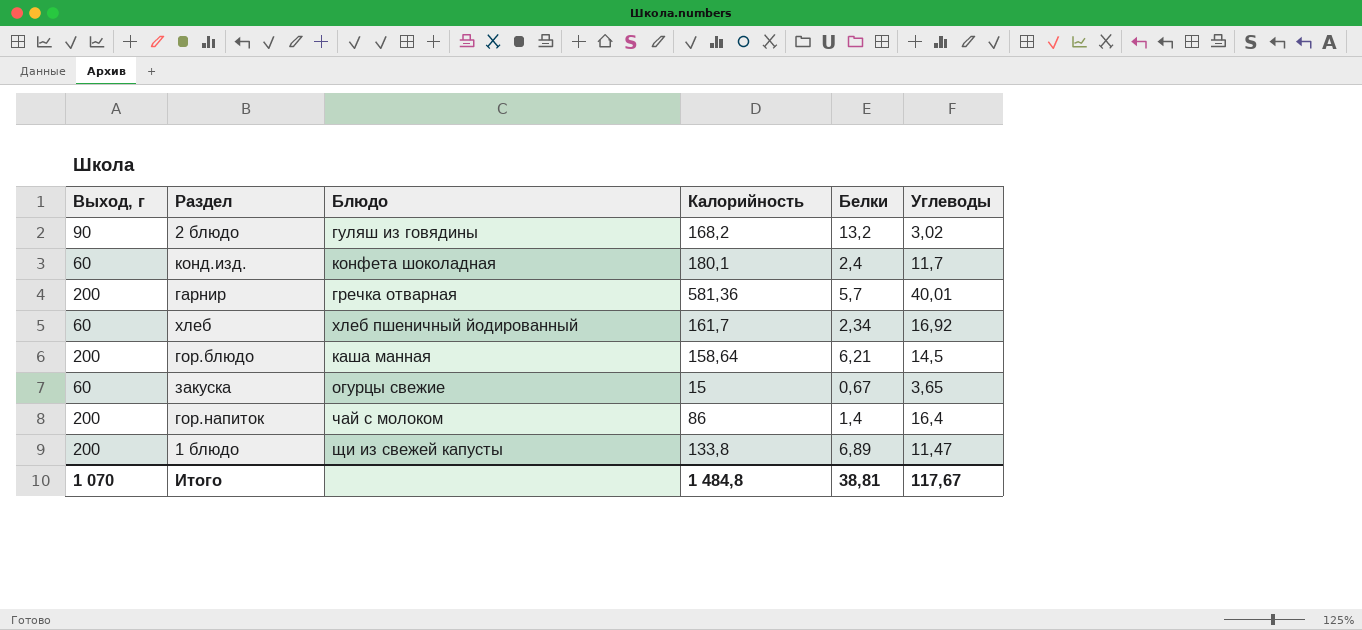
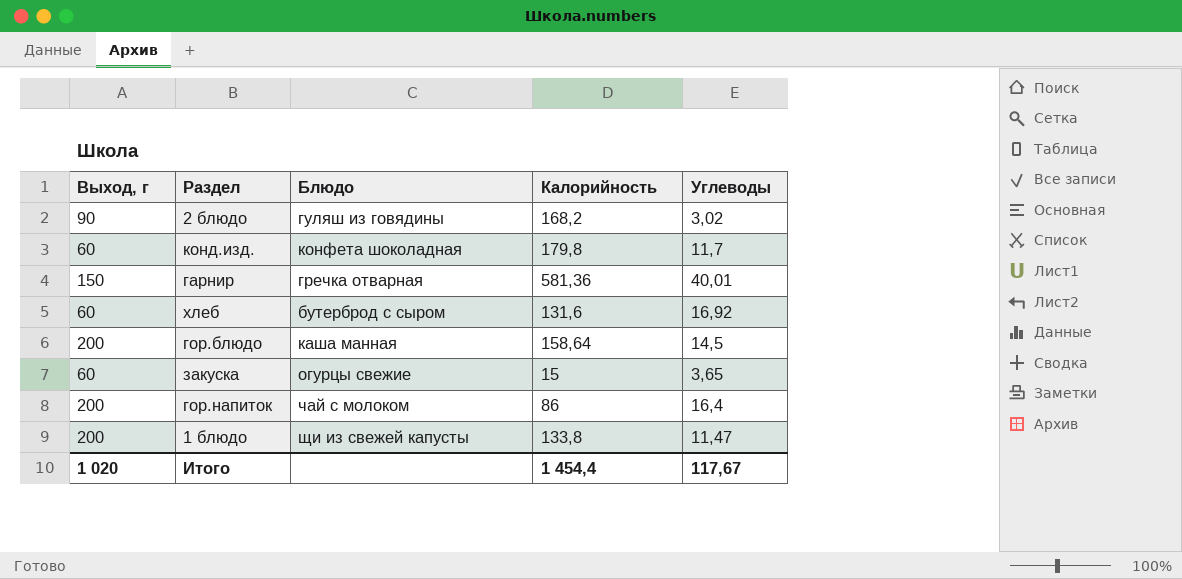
column Белки | position: 5 -> none
конд.изд. | Калорийность: 180,1 -> 179,8
гарнир | Выход, г: 200 -> 150
хлеб | Блюдо: хлеб пшеничный йодированный -> бутерброд с сыром
хлеб | Калорийность: 161,7 -> 131,6
Итого | Выход, г: 1 070 -> 1 020
Итого | Калорийность: 1 484,8 -> 1 454,4

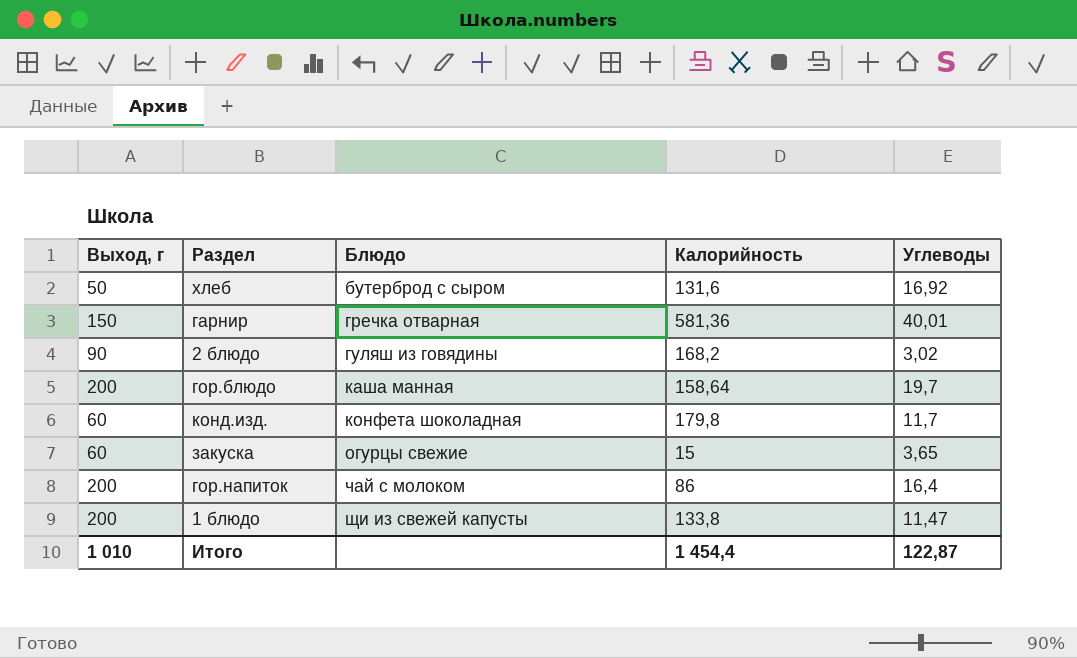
row order: none -> Блюдо ascending
хлеб | Выход, г: 60 -> 50
гор.блюдо | Углеводы: 14,5 -> 19,7
Итого | Выход, г: 1 020 -> 1 010
Итого | Углеводы: 117,67 -> 122,87

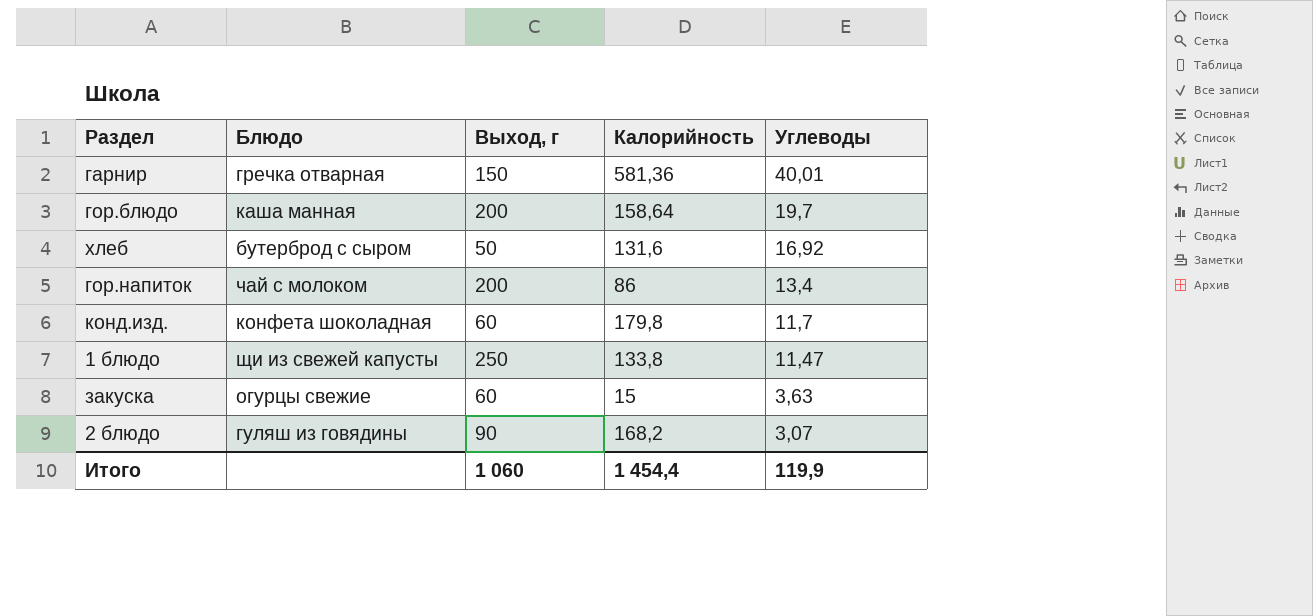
row order: Блюдо ascending -> Углеводы descending
column Выход, г | position: 1 -> 3
гор.напиток | Углеводы: 16,4 -> 13,4
1 блюдо | Выход, г: 200 -> 250
закуска | Углеводы: 3,65 -> 3,63
2 блюдо | Углеводы: 3,02 -> 3,07
Итого | Выход, г: 1 010 -> 1 060
Итого | Углеводы: 122,87 -> 119,9

